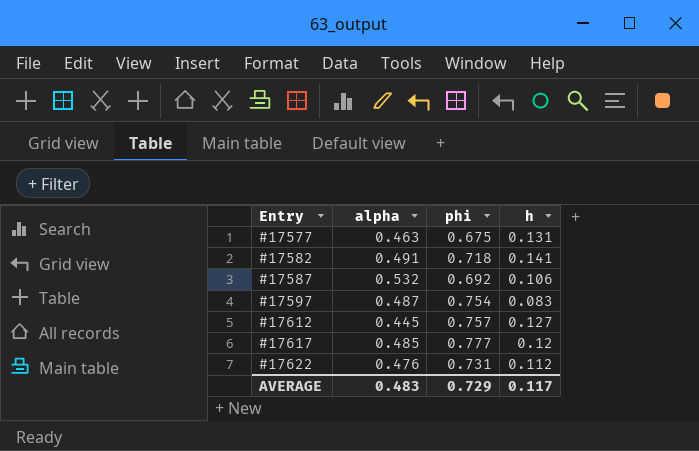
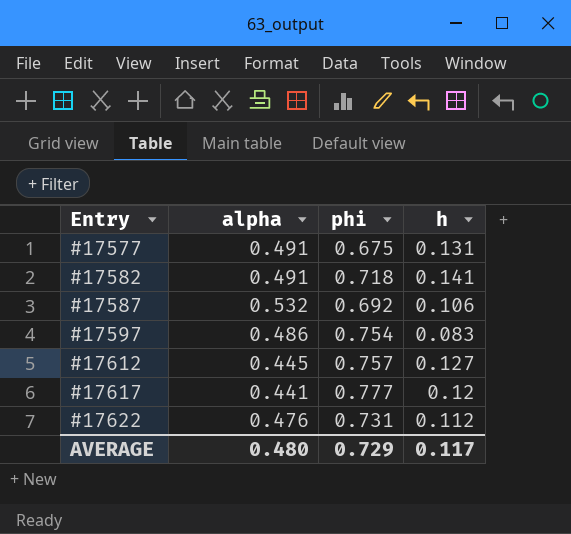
#17577 | alpha: 0.463 -> 0.491
#17597 | alpha: 0.487 -> 0.486
#17617 | alpha: 0.485 -> 0.441
AVERAGE | alpha: 0.483 -> 0.480

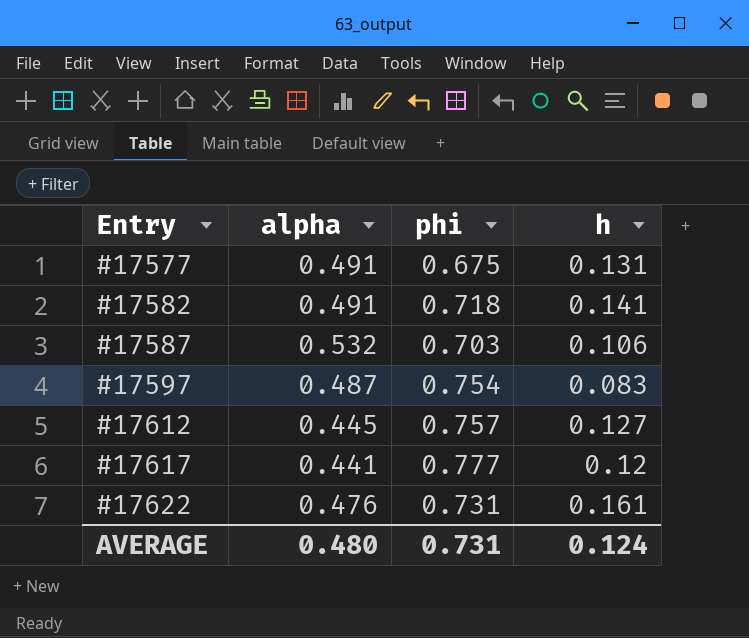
#17587 | phi: 0.692 -> 0.703
#17597 | alpha: 0.486 -> 0.487
#17622 | h: 0.112 -> 0.161
AVERAGE | phi: 0.729 -> 0.731
AVERAGE | h: 0.117 -> 0.124

